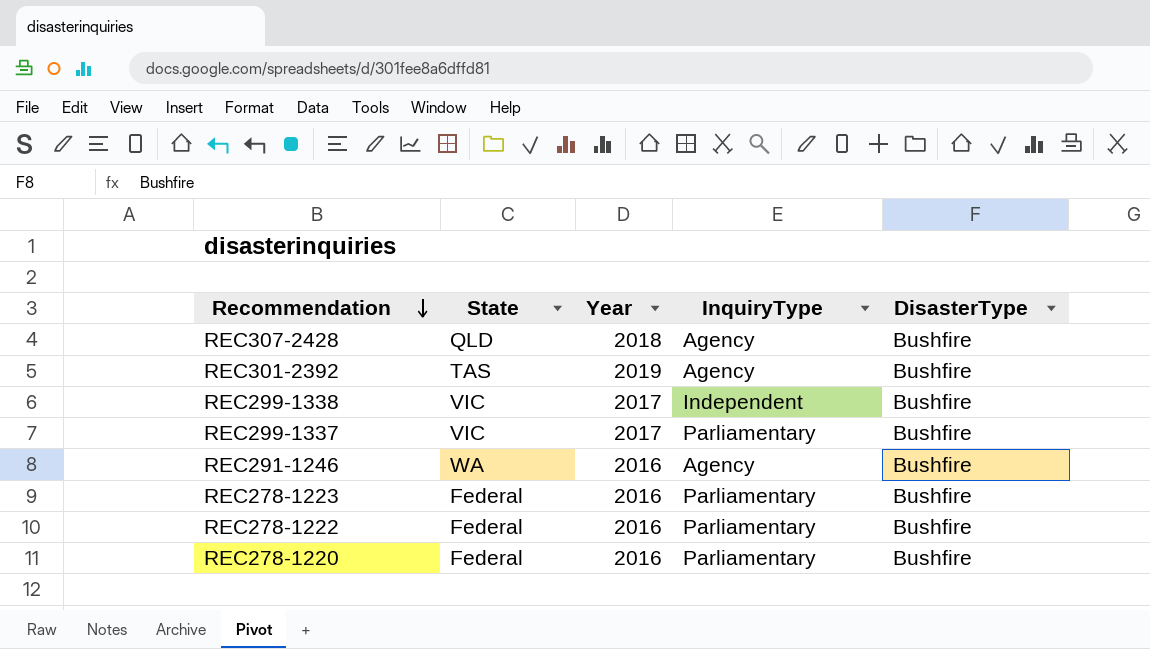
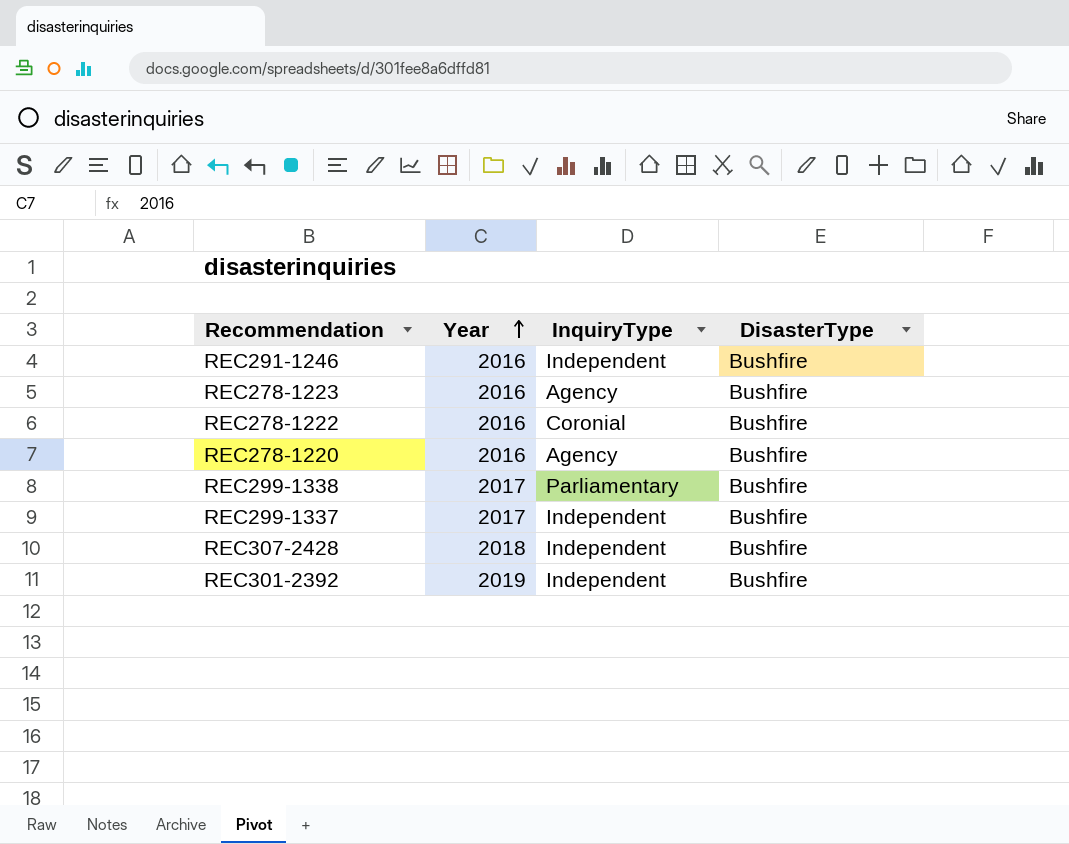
row order: Recommendation descending -> Year ascending
column State | position: 2 -> none
REC291-1246 | InquiryType: Agency -> Independent
REC278-1223 | InquiryType: Parliamentary -> Agency
REC278-1222 | InquiryType: Parliamentary -> Coronial
REC278-1220 | InquiryType: Parliamentary -> Agency
REC299-1338 | InquiryType: Independent -> Parliamentary
REC299-1337 | InquiryType: Parliamentary -> Independent
REC307-2428 | InquiryType: Agency -> Independent
REC301-2392 | InquiryType: Agency -> Independent

